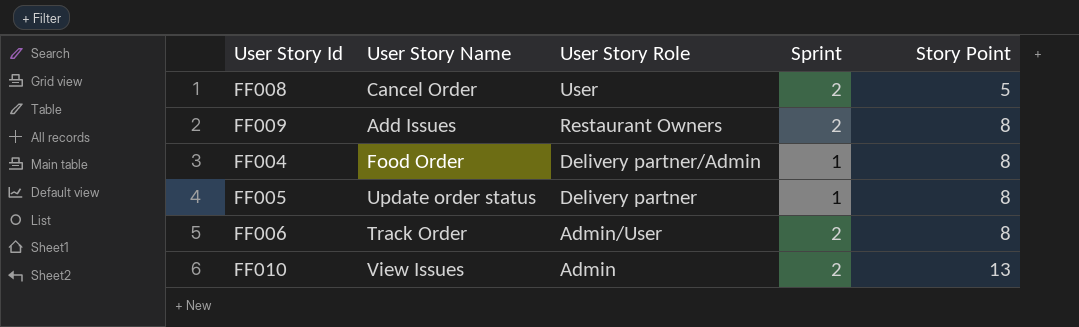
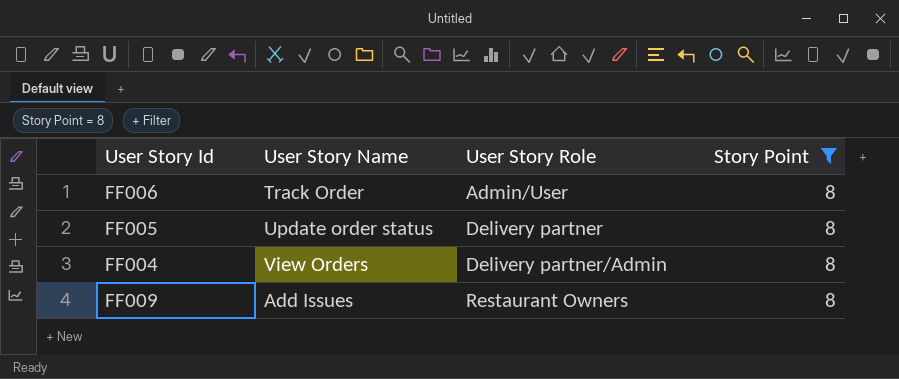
filter: none -> Story Point = 8
row order: User Story Role descending -> User Story Role ascending
column Sprint | position: 4 -> none
FF004 | User Story Name: Food Order -> View Orders

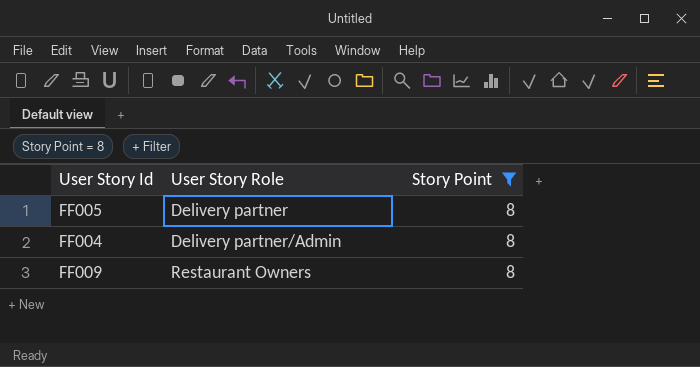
column User Story Name | position: 2 -> none
row FF006: Track Order | Admin/User | 8 -> none

